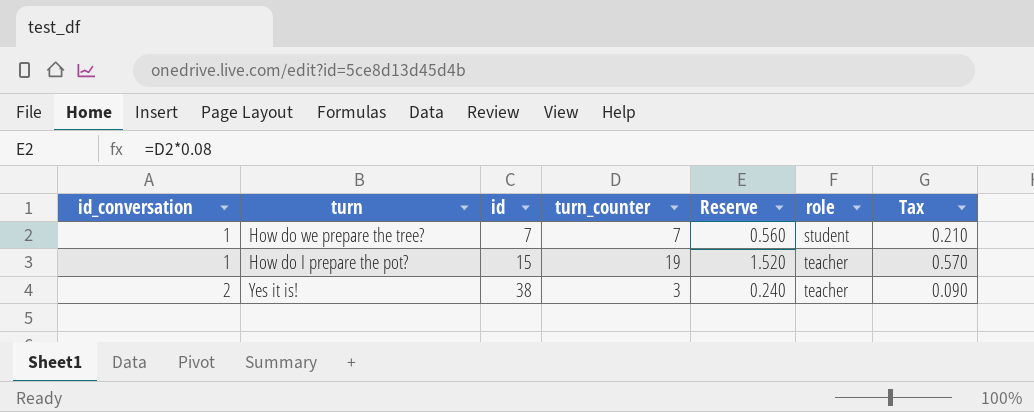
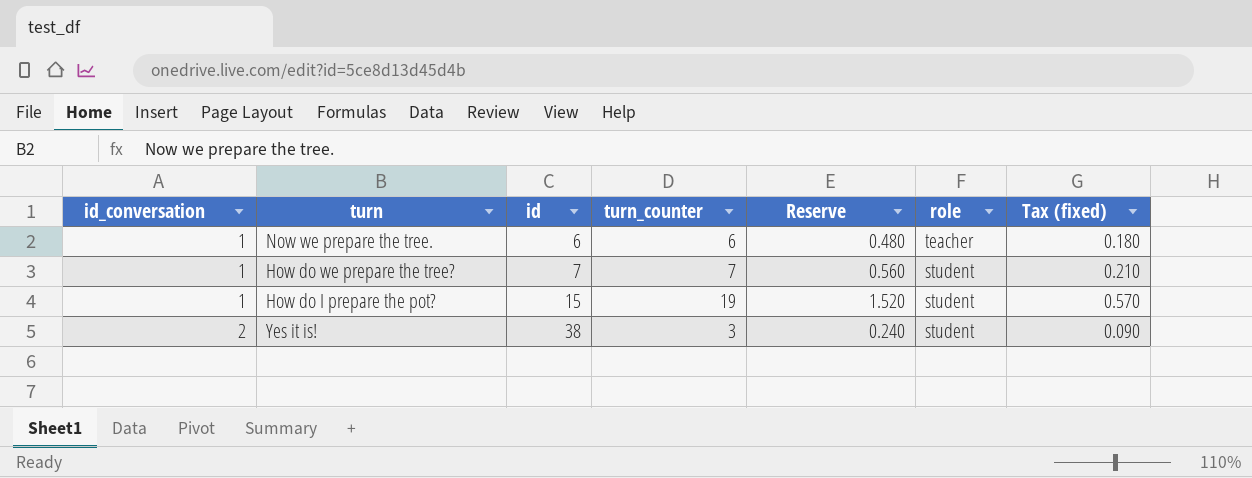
column name: Tax -> Tax (fixed)
row Now we prepare the tree.: none -> 1 | 6 | 6 | 0.480 | teacher | 0.180
How do I prepare the pot? | role: teacher -> student
Yes it is! | role: teacher -> student

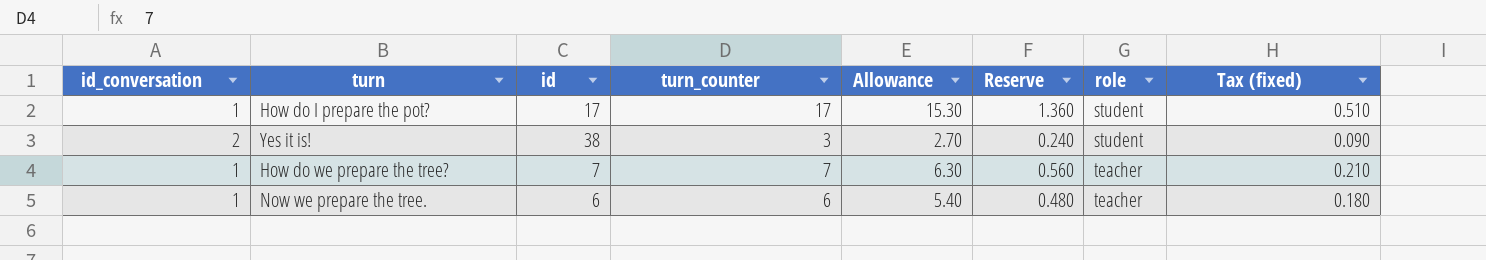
row order: id_conversation ascending -> role ascending
column Allowance | formula: none -> [turn_counter] * 0.9
How do I prepare the pot? | id: 15 -> 17
How do I prepare the pot? | turn_counter: 19 -> 17
How do I prepare the pot? | Reserve: 1.520 -> 1.360
How do I prepare the pot? | Tax (fixed): 0.570 -> 0.510
How do we prepare the tree? | role: student -> teacher

